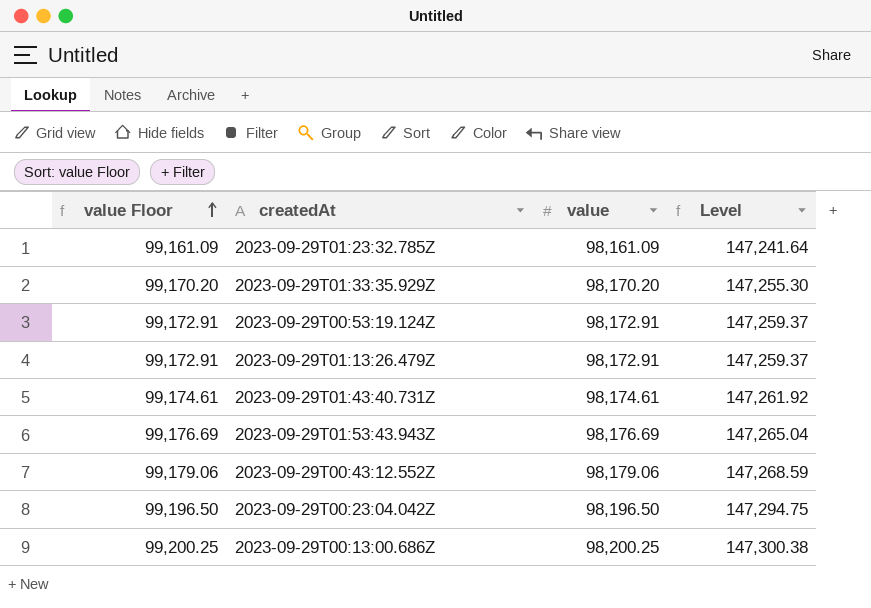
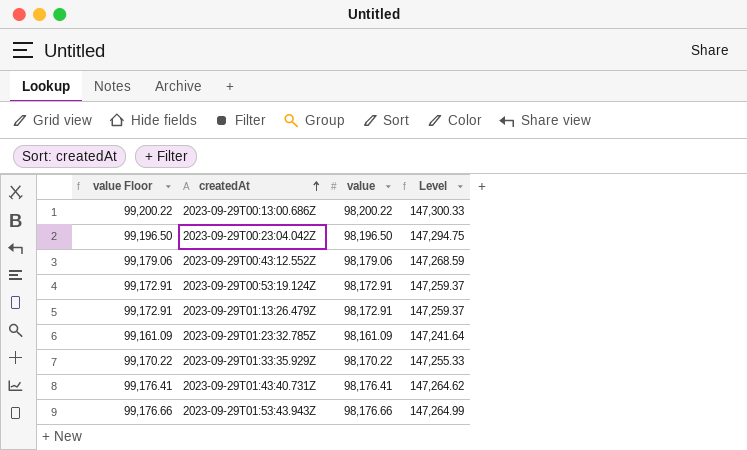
row order: value Floor ascending -> createdAt ascending
2023-09-29T00:13:00.686Z | value Floor: 99,200.25 -> 99,200.22
2023-09-29T00:13:00.686Z | value: 98,200.25 -> 98,200.22
2023-09-29T00:13:00.686Z | Level: 147,300.38 -> 147,300.33
2023-09-29T01:33:35.929Z | value Floor: 99,170.20 -> 99,170.22
2023-09-29T01:33:35.929Z | value: 98,170.20 -> 98,170.22
2023-09-29T01:33:35.929Z | Level: 147,255.30 -> 147,255.33
2023-09-29T01:43:40.731Z | value Floor: 99,174.61 -> 99,176.41
2023-09-29T01:43:40.731Z | value: 98,174.61 -> 98,176.41
2023-09-29T01:43:40.731Z | Level: 147,261.92 -> 147,264.62
2023-09-29T01:53:43.943Z | value Floor: 99,176.69 -> 99,176.66
2023-09-29T01:53:43.943Z | value: 98,176.69 -> 98,176.66
2023-09-29T01:53:43.943Z | Level: 147,265.04 -> 147,264.99

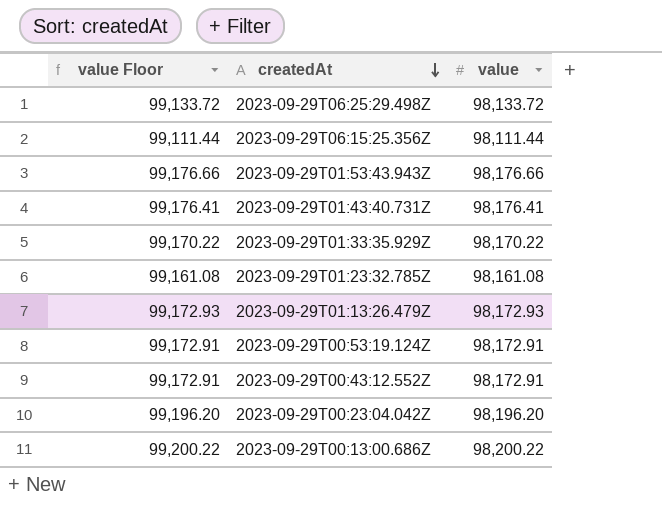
row order: createdAt ascending -> createdAt descending
column Level | formula: [value] * 1.5 -> none
row 2023-09-29T06:25:29.498Z: none -> 99,133.72 | 98,133.72
row 2023-09-29T06:15:25.356Z: none -> 99,111.44 | 98,111.44
2023-09-29T01:23:32.785Z | value Floor: 99,161.09 -> 99,161.08
2023-09-29T01:23:32.785Z | value: 98,161.09 -> 98,161.08
2023-09-29T01:13:26.479Z | value Floor: 99,172.91 -> 99,172.93
2023-09-29T01:13:26.479Z | value: 98,172.91 -> 98,172.93
2023-09-29T00:43:12.552Z | value Floor: 99,179.06 -> 99,172.91
2023-09-29T00:43:12.552Z | value: 98,179.06 -> 98,172.91
2023-09-29T00:23:04.042Z | value Floor: 99,196.50 -> 99,196.20
2023-09-29T00:23:04.042Z | value: 98,196.50 -> 98,196.20

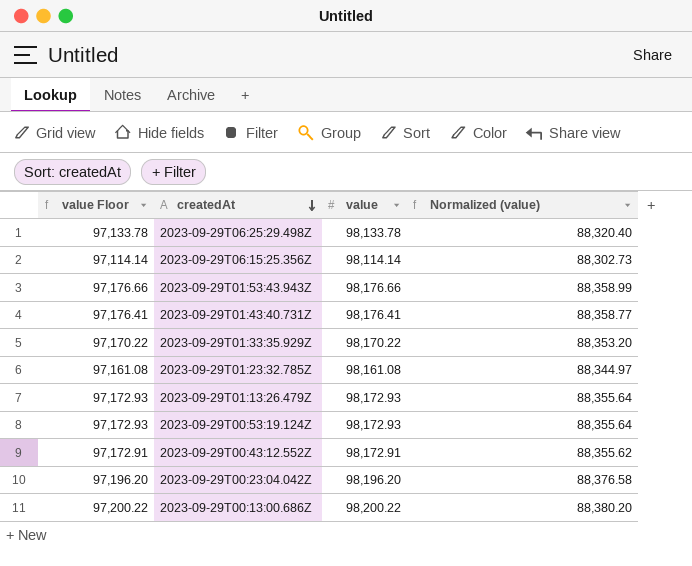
column value Floor | formula: [value] + 1000 -> [value] - 1000
column Normalized (value) | formula: none -> [value] * 0.9
2023-09-29T06:25:29.498Z | value: 98,133.72 -> 98,133.78
2023-09-29T06:15:25.356Z | value: 98,111.44 -> 98,114.14
2023-09-29T00:53:19.124Z | value: 98,172.91 -> 98,172.93

